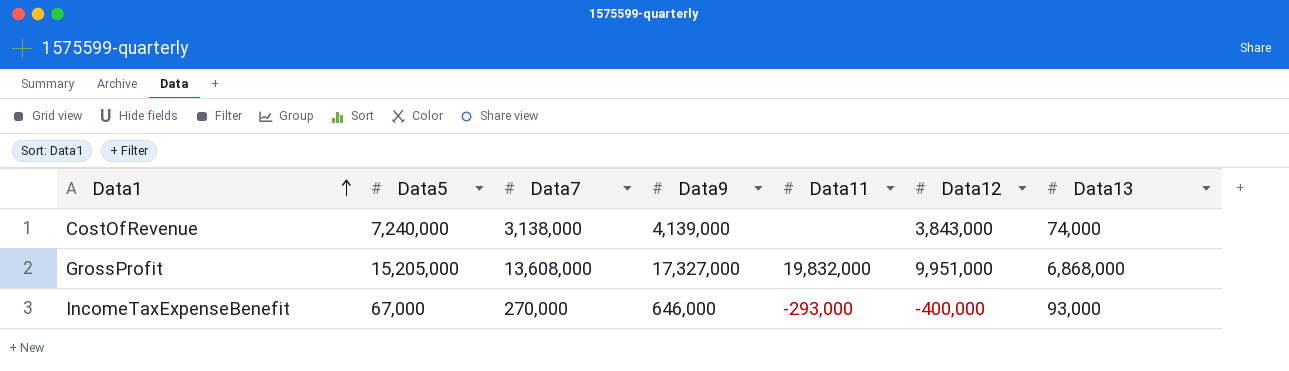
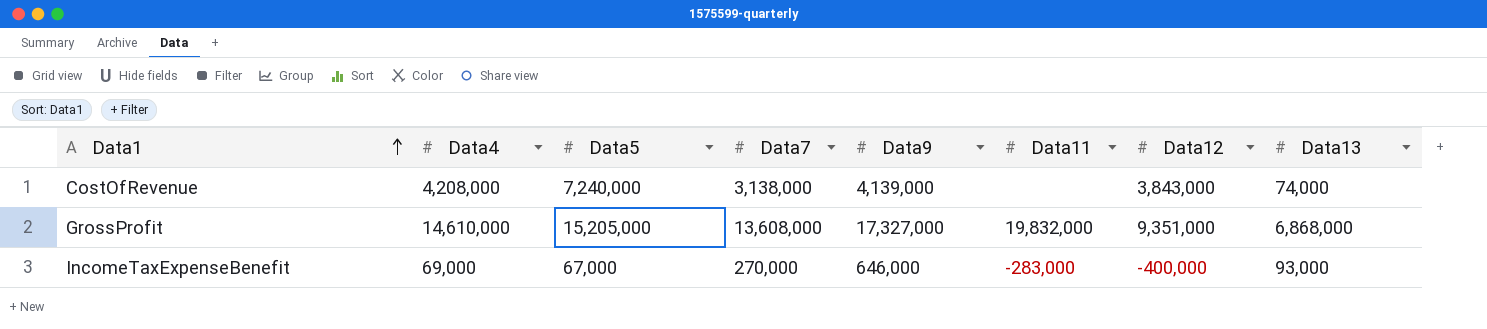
column Data4 | position: none -> 2
GrossProfit | Data12: 9,951,000 -> 9,351,000
IncomeTaxExpenseBenefit | Data11: -293,000 -> -283,000

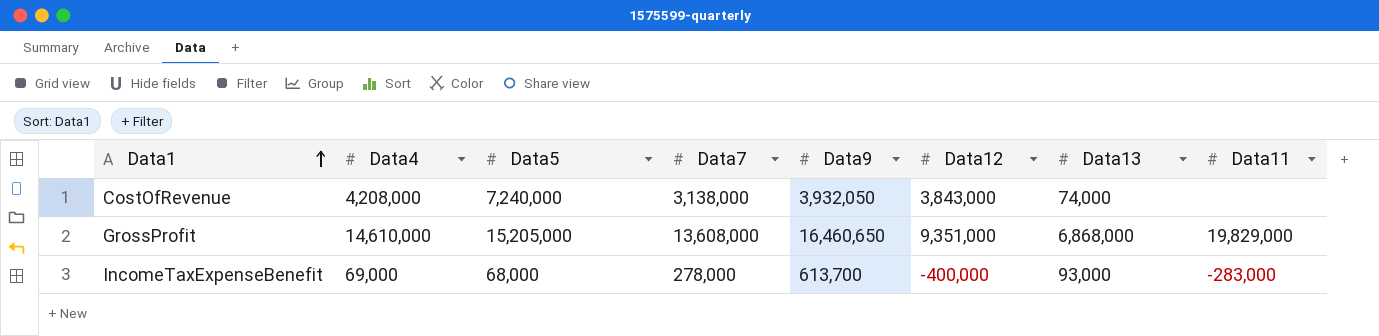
column Data11 | position: 6 -> 8
CostOfRevenue | Data9: 4,139,000 -> 3,932,050
GrossProfit | Data9: 17,327,000 -> 16,460,650
GrossProfit | Data11: 19,832,000 -> 19,829,000
IncomeTaxExpenseBenefit | Data5: 67,000 -> 68,000
IncomeTaxExpenseBenefit | Data7: 270,000 -> 278,000
IncomeTaxExpenseBenefit | Data9: 646,000 -> 613,700

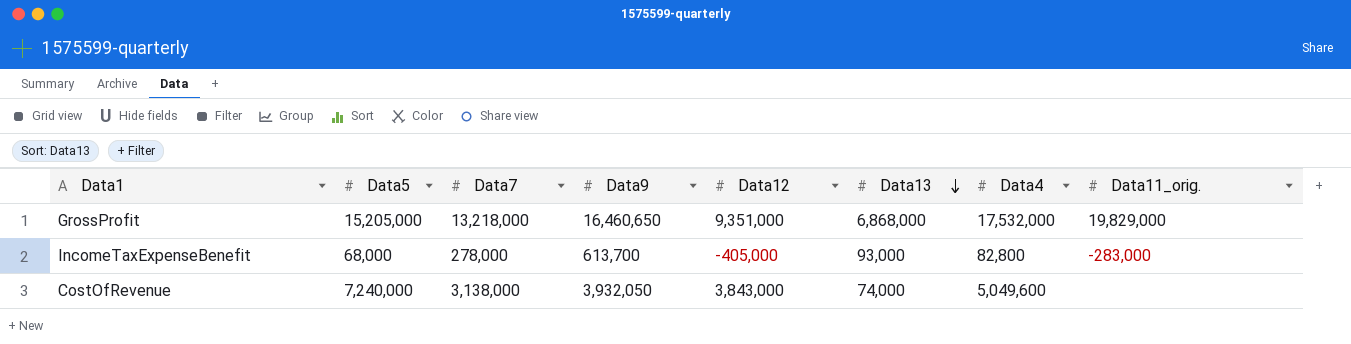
row order: Data1 ascending -> Data13 descending
column Data4 | position: 2 -> 7
column name: Data11 -> Data11_orig.
GrossProfit | Data7: 13,608,000 -> 13,218,000
GrossProfit | Data4: 14,610,000 -> 17,532,000
IncomeTaxExpenseBenefit | Data12: -400,000 -> -405,000
IncomeTaxExpenseBenefit | Data4: 69,000 -> 82,800
CostOfRevenue | Data4: 4,208,000 -> 5,049,600

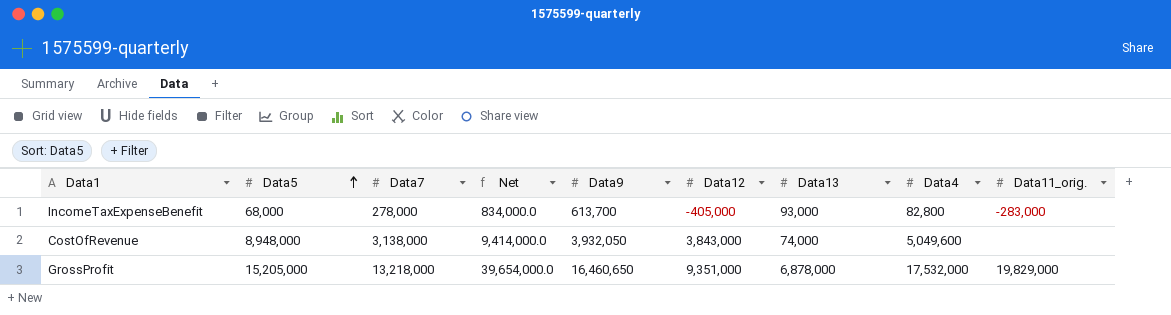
row order: Data13 descending -> Data5 ascending
column Net | formula: none -> [Data7] * 3
CostOfRevenue | Data5: 7,240,000 -> 8,948,000
GrossProfit | Data13: 6,868,000 -> 6,878,000

